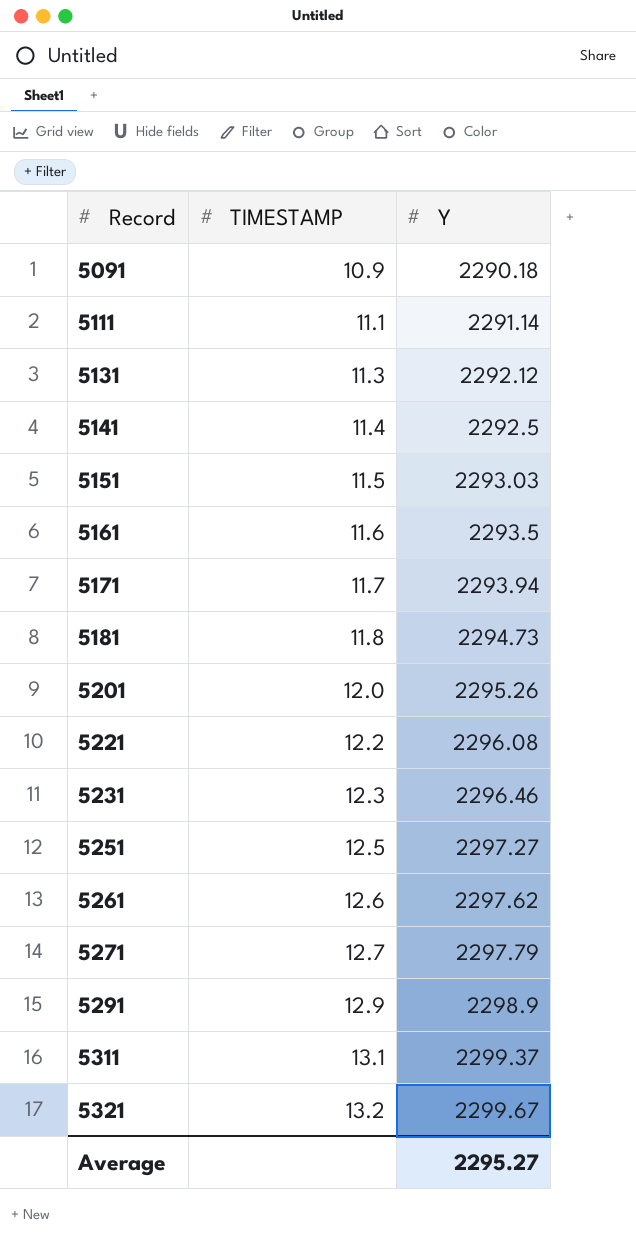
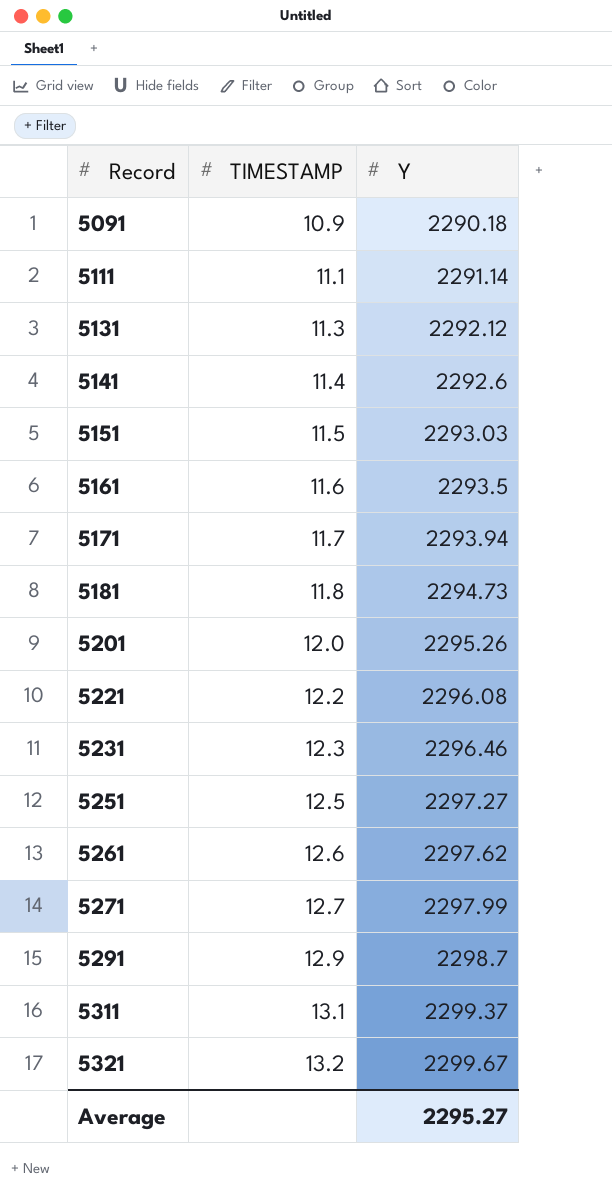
5141 | Y: 2292.5 -> 2292.6
5271 | Y: 2297.79 -> 2297.99
5291 | Y: 2298.9 -> 2298.7

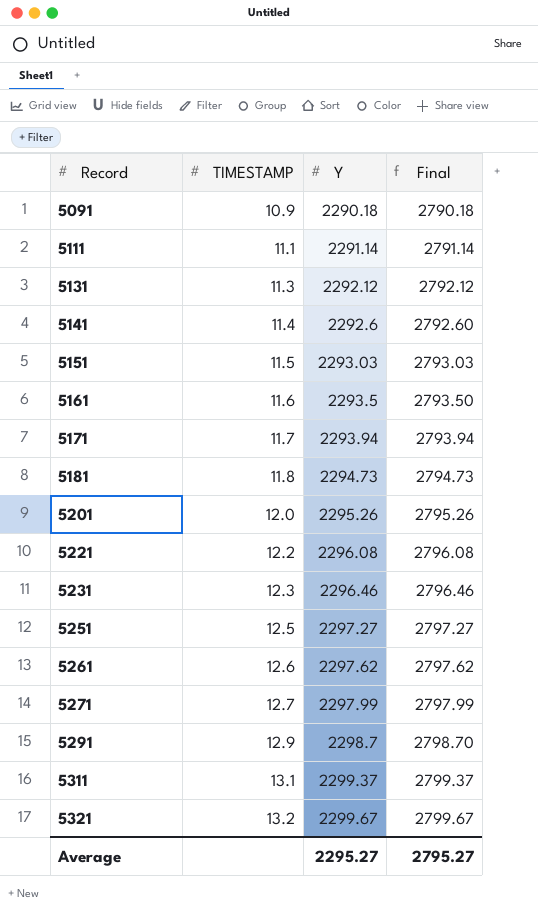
column Final | formula: none -> [Y] + 500

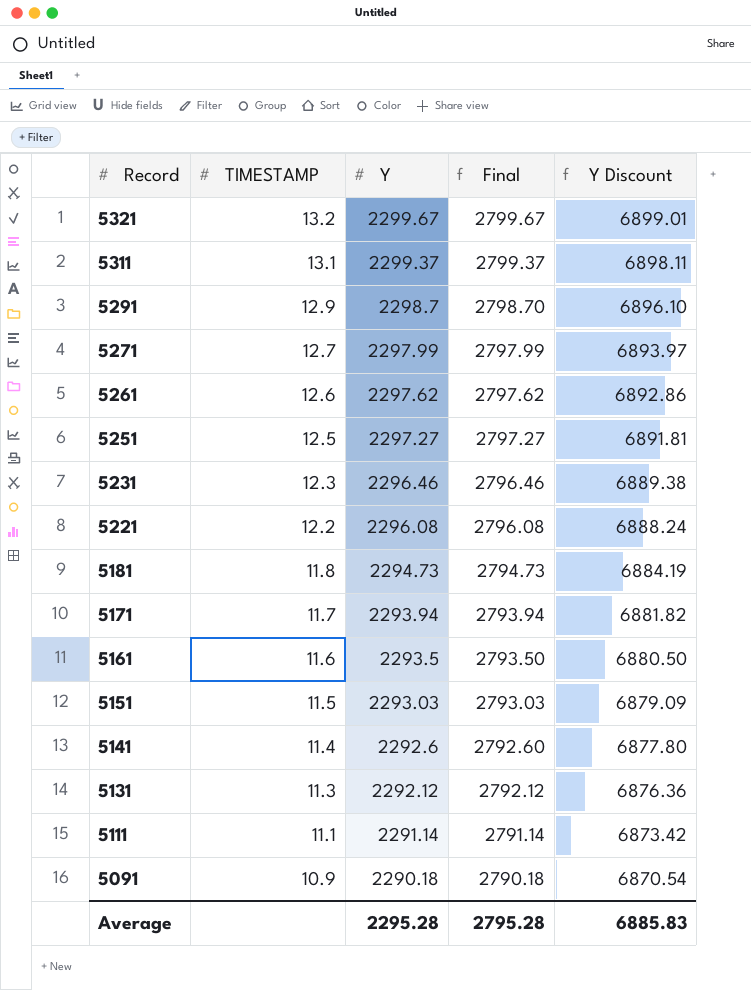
row order: Record ascending -> Record descending
column Y Discount | formula: none -> [Y] * 3
row 5201: 12.0 | 2295.26 | 2795.26 -> none
Average | Y: 2295.27 -> 2295.28
Average | Final: 2795.27 -> 2795.28

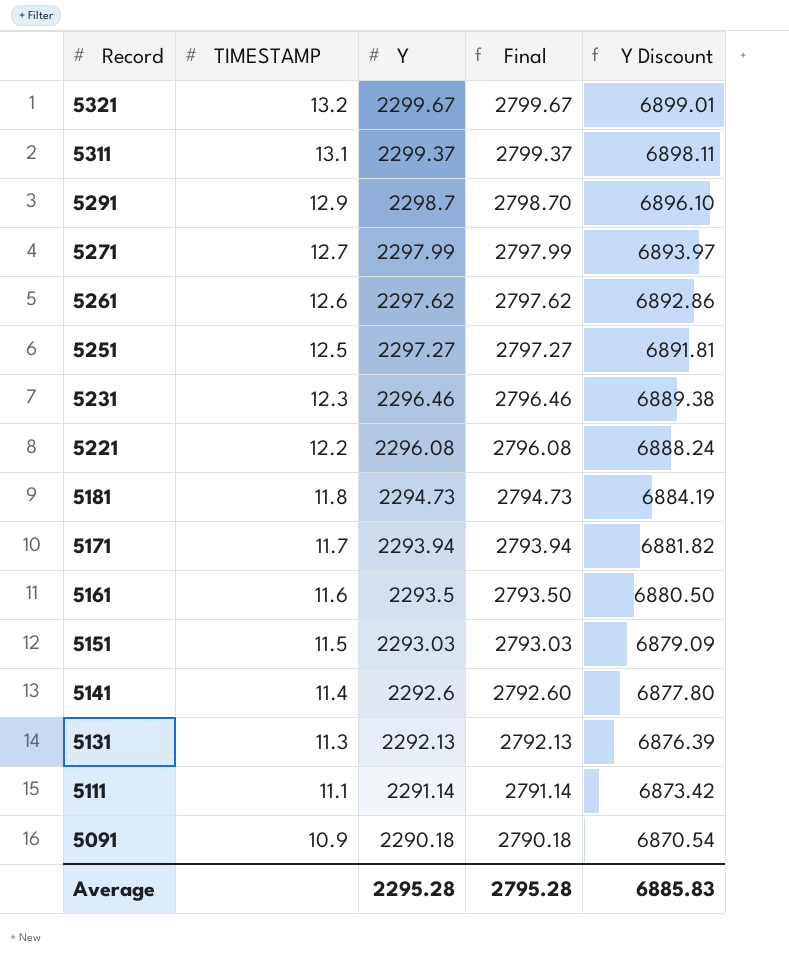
5131 | Y: 2292.12 -> 2292.13
5131 | Final: 2792.12 -> 2792.13
5131 | Y Discount: 6876.36 -> 6876.39

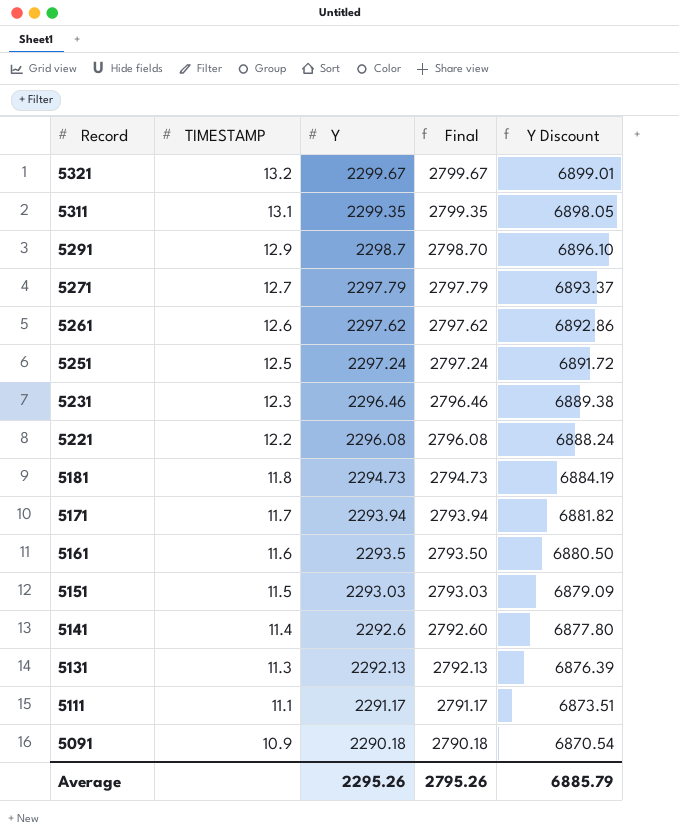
5311 | Y: 2299.37 -> 2299.35
5311 | Final: 2799.37 -> 2799.35
5311 | Y Discount: 6898.11 -> 6898.05
5271 | Y: 2297.99 -> 2297.79
5271 | Final: 2797.99 -> 2797.79
5271 | Y Discount: 6893.97 -> 6893.37
5251 | Y: 2297.27 -> 2297.24
5251 | Final: 2797.27 -> 2797.24
5251 | Y Discount: 6891.81 -> 6891.72
5111 | Y: 2291.14 -> 2291.17
5111 | Final: 2791.14 -> 2791.17
5111 | Y Discount: 6873.42 -> 6873.51
Average | Y: 2295.28 -> 2295.26
Average | Final: 2795.28 -> 2795.26
Average | Y Discount: 6885.83 -> 6885.79

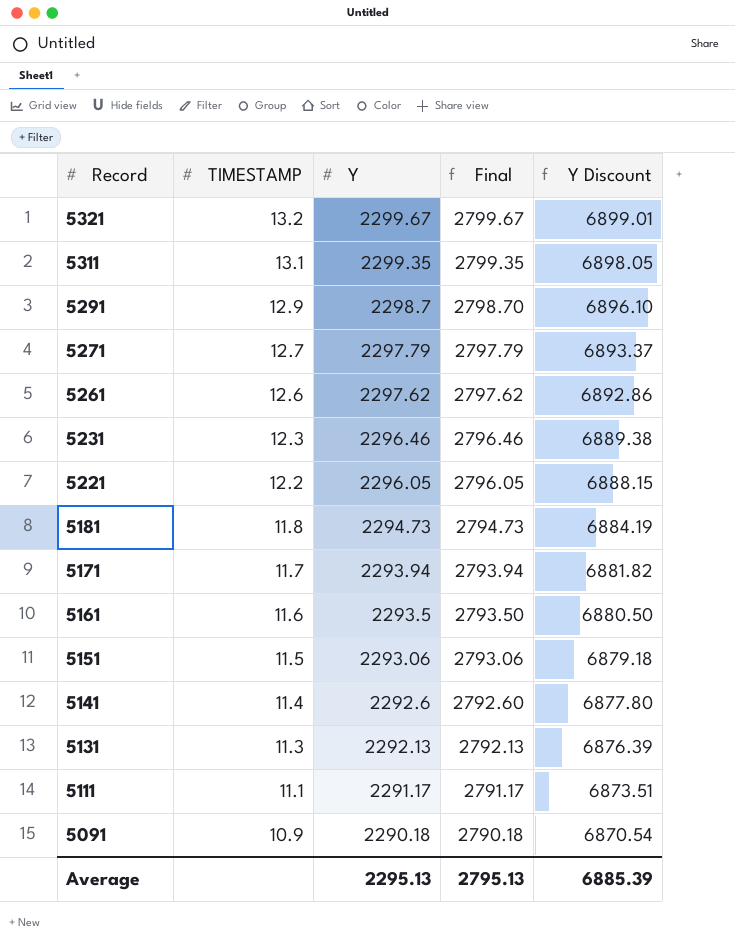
row 5251: 12.5 | 2297.24 | 2797.24 | 6891.72 -> none
5221 | Y: 2296.08 -> 2296.05
5221 | Final: 2796.08 -> 2796.05
5221 | Y Discount: 6888.24 -> 6888.15
5151 | Y: 2293.03 -> 2293.06
5151 | Final: 2793.03 -> 2793.06
5151 | Y Discount: 6879.09 -> 6879.18
Average | Y: 2295.26 -> 2295.13
Average | Final: 2795.26 -> 2795.13
Average | Y Discount: 6885.79 -> 6885.39

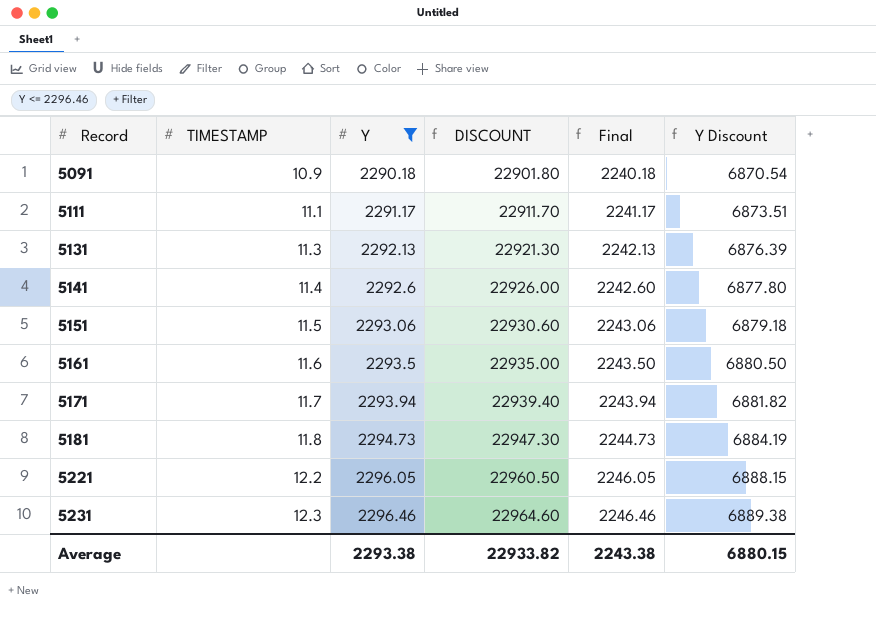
filter: none -> Y <= 2296.46
row order: Record descending -> Record ascending
column DISCOUNT | formula: none -> [Y] * 10
column Final | formula: [Y] + 500 -> [Y] - 50
Average | Y: 2295.13 -> 2293.38
Average | Final: 2795.13 -> 2243.38
Average | Y Discount: 6885.39 -> 6880.15

